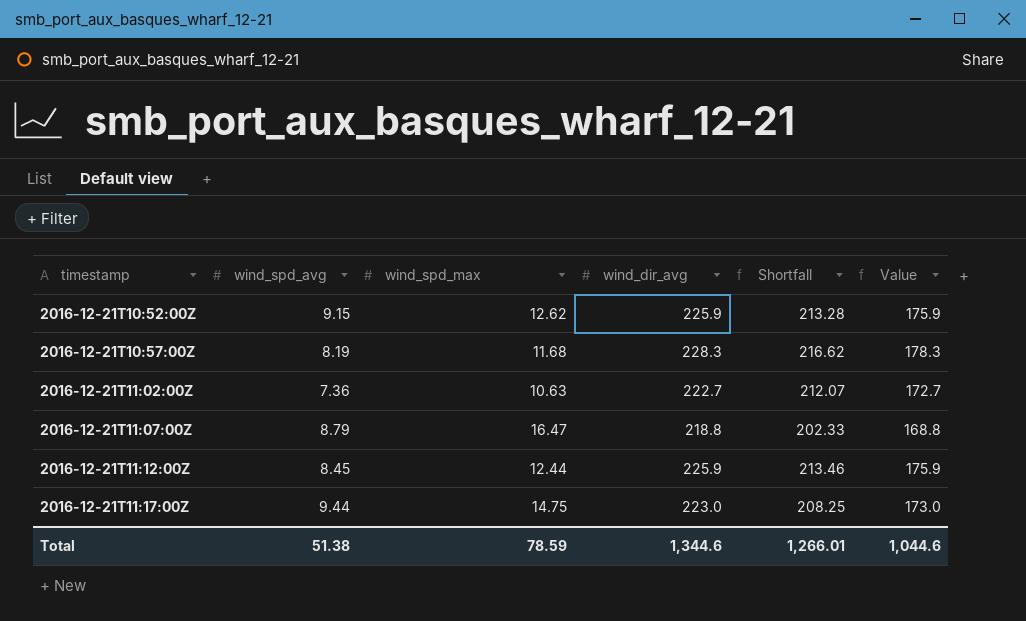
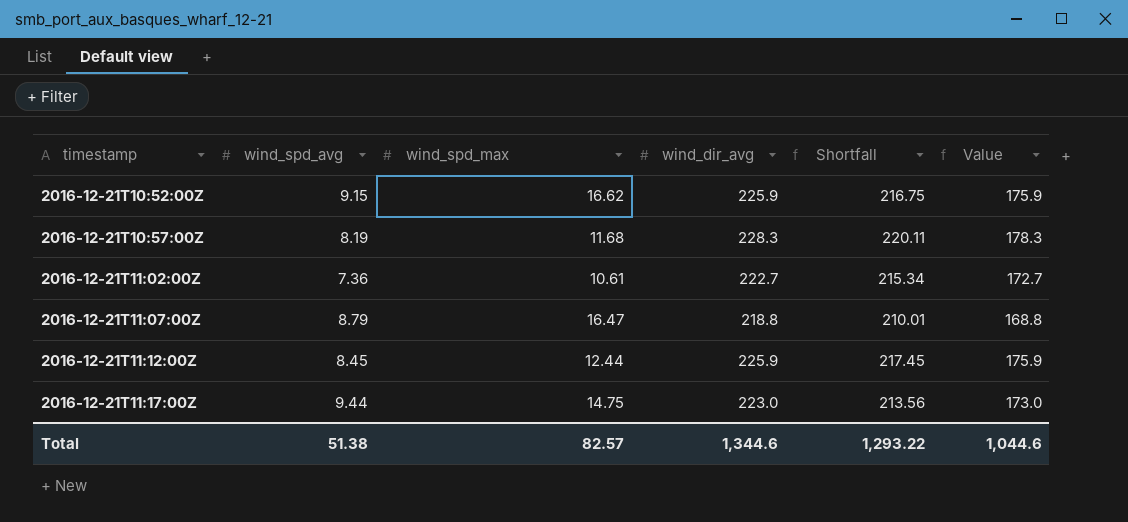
column Shortfall | formula: [wind_dir_avg] - [wind_spd_max] -> [wind_dir_avg] - [wind_spd_avg]
2016-12-21T10:52:00Z | wind_spd_max: 12.62 -> 16.62
2016-12-21T11:02:00Z | wind_spd_max: 10.63 -> 10.61
Total | wind_spd_max: 78.59 -> 82.57
Total | Shortfall: 1,266.01 -> 1,293.22

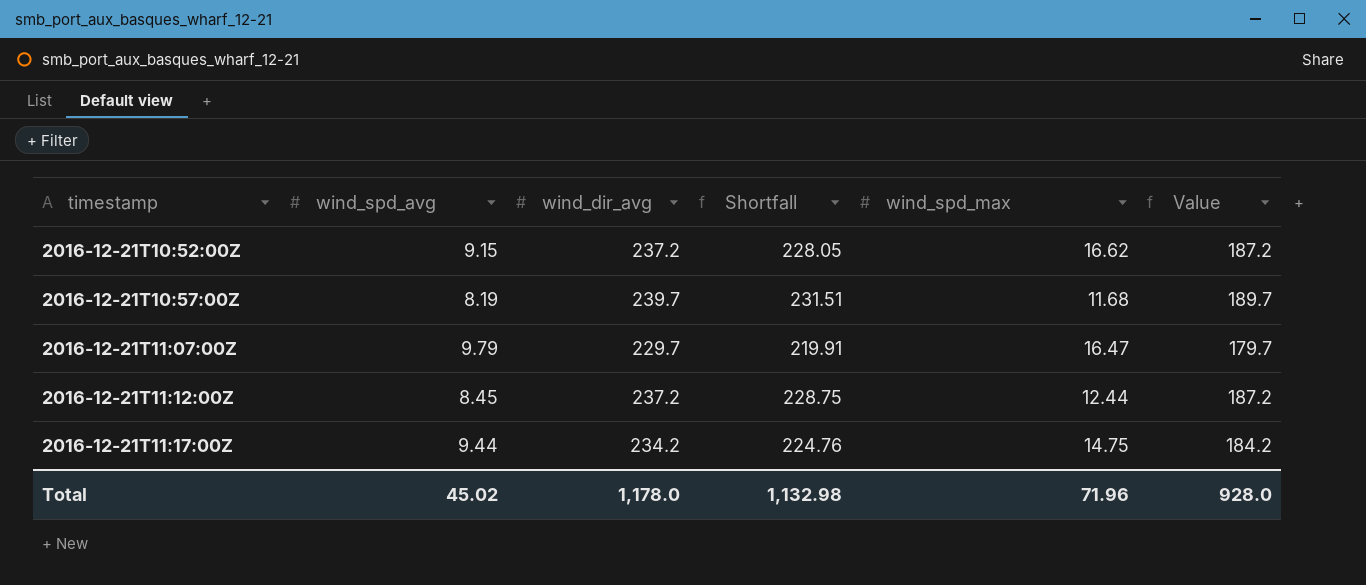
column wind_spd_max | position: 3 -> 5
row 2016-12-21T11:02:00Z: 7.36 | 10.61 | 222.7 | 215.34 | 172.7 -> none
2016-12-21T10:52:00Z | wind_dir_avg: 225.9 -> 237.2
2016-12-21T10:52:00Z | Shortfall: 216.75 -> 228.05
2016-12-21T10:52:00Z | Value: 175.9 -> 187.2
2016-12-21T10:57:00Z | wind_dir_avg: 228.3 -> 239.7
2016-12-21T10:57:00Z | Shortfall: 220.11 -> 231.51
2016-12-21T10:57:00Z | Value: 178.3 -> 189.7
2016-12-21T11:07:00Z | wind_spd_avg: 8.79 -> 9.79
2016-12-21T11:07:00Z | wind_dir_avg: 218.8 -> 229.7
2016-12-21T11:07:00Z | Shortfall: 210.01 -> 219.91
2016-12-21T11:07:00Z | Value: 168.8 -> 179.7
2016-12-21T11:12:00Z | wind_dir_avg: 225.9 -> 237.2
2016-12-21T11:12:00Z | Shortfall: 217.45 -> 228.75
2016-12-21T11:12:00Z | Value: 175.9 -> 187.2
2016-12-21T11:17:00Z | wind_dir_avg: 223.0 -> 234.2
2016-12-21T11:17:00Z | Shortfall: 213.56 -> 224.76
2016-12-21T11:17:00Z | Value: 173.0 -> 184.2
Total | wind_spd_avg: 51.38 -> 45.02
Total | wind_dir_avg: 1,344.6 -> 1,178.0
Total | Shortfall: 1,293.22 -> 1,132.98
Total | wind_spd_max: 82.57 -> 71.96
Total | Value: 1,044.6 -> 928.0

